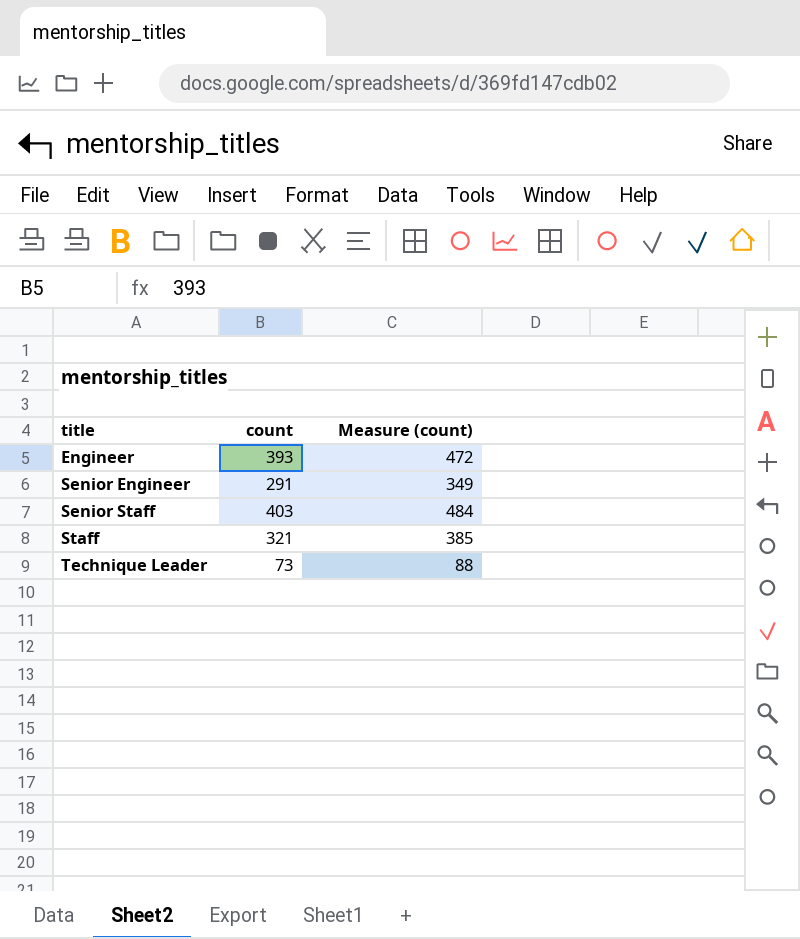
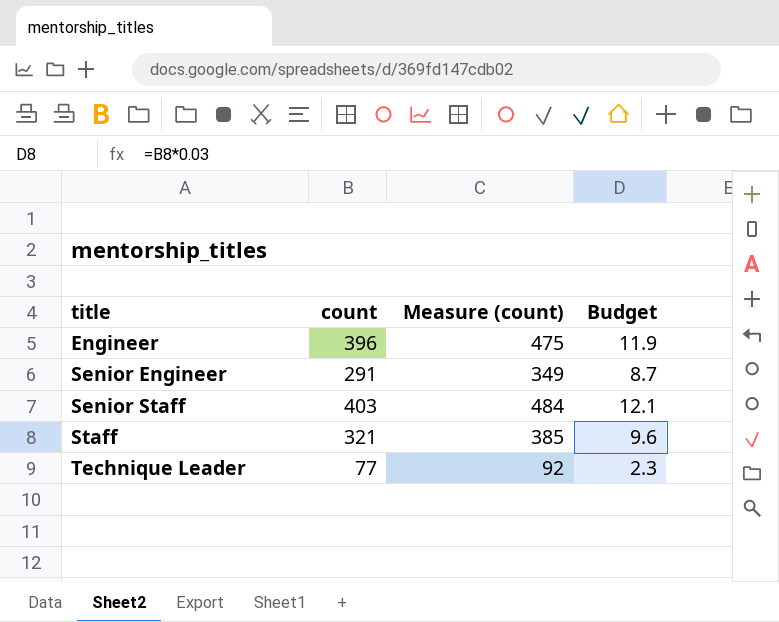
column Budget | formula: none -> [count] * 0.03
Engineer | count: 393 -> 396
Engineer | Measure (count): 472 -> 475
Technique Leader | count: 73 -> 77
Technique Leader | Measure (count): 88 -> 92

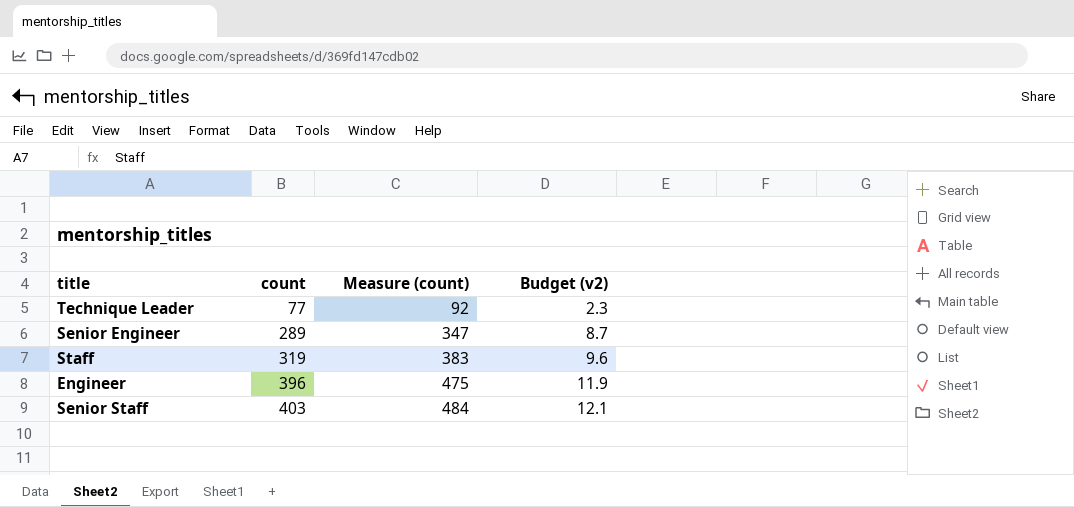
row order: title ascending -> count ascending
column name: Budget -> Budget (v2)
Senior Engineer | count: 291 -> 289
Senior Engineer | Measure (count): 349 -> 347
Staff | count: 321 -> 319
Staff | Measure (count): 385 -> 383

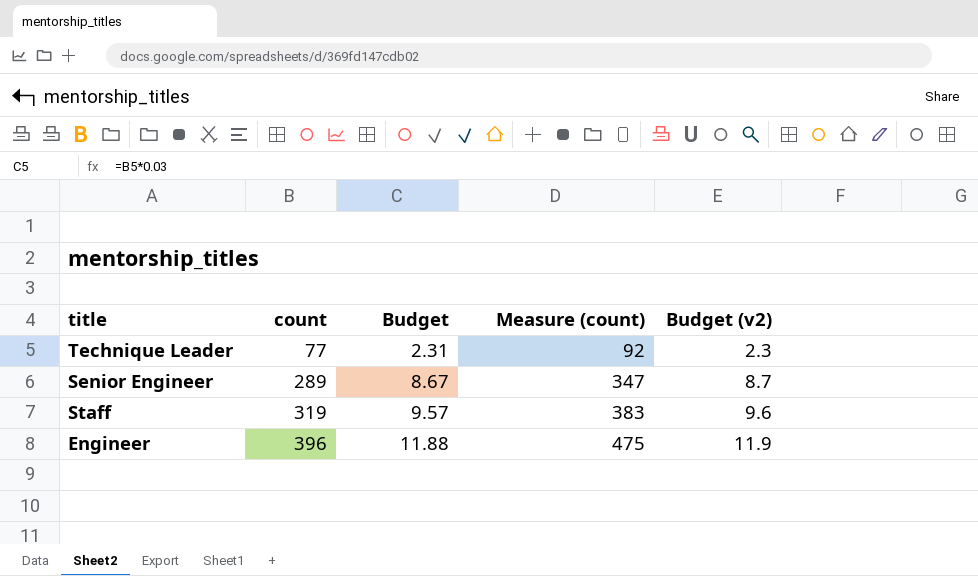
column Budget | formula: none -> [count] * 0.03
row Senior Staff: 403 | 484 | 12.1 -> none

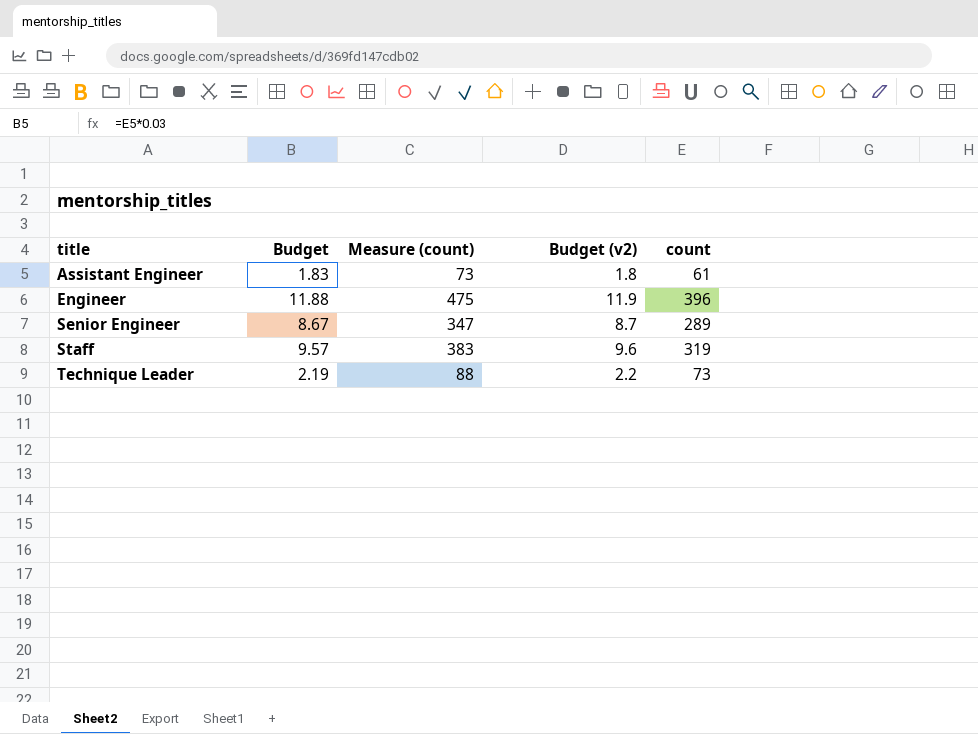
row order: count ascending -> title ascending
column count | position: 2 -> 5
row Assistant Engineer: none -> 1.83 | 73 | 1.8 | 61
Technique Leader | Budget: 2.31 -> 2.19
Technique Leader | Measure (count): 92 -> 88
Technique Leader | Budget (v2): 2.3 -> 2.2
Technique Leader | count: 77 -> 73

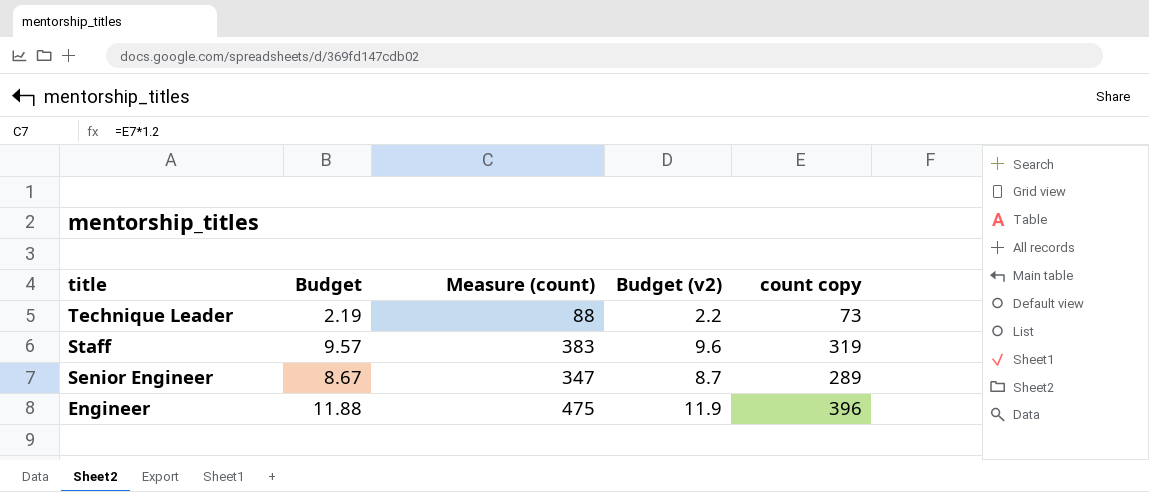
row order: title ascending -> title descending
column name: count -> count copy
row Assistant Engineer: 1.83 | 73 | 1.8 | 61 -> none

